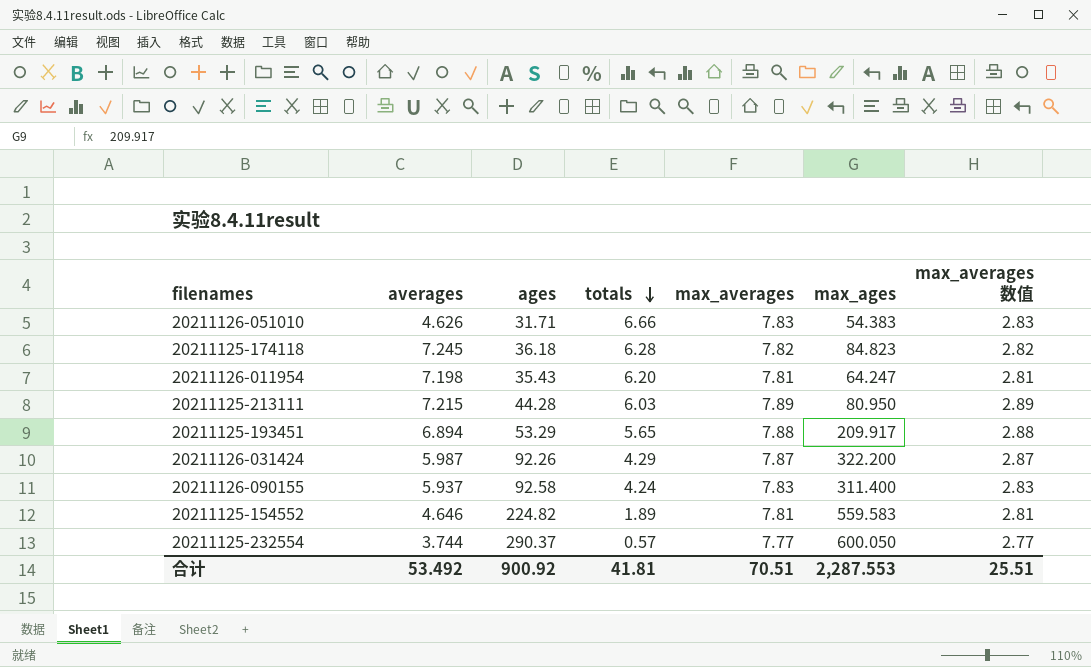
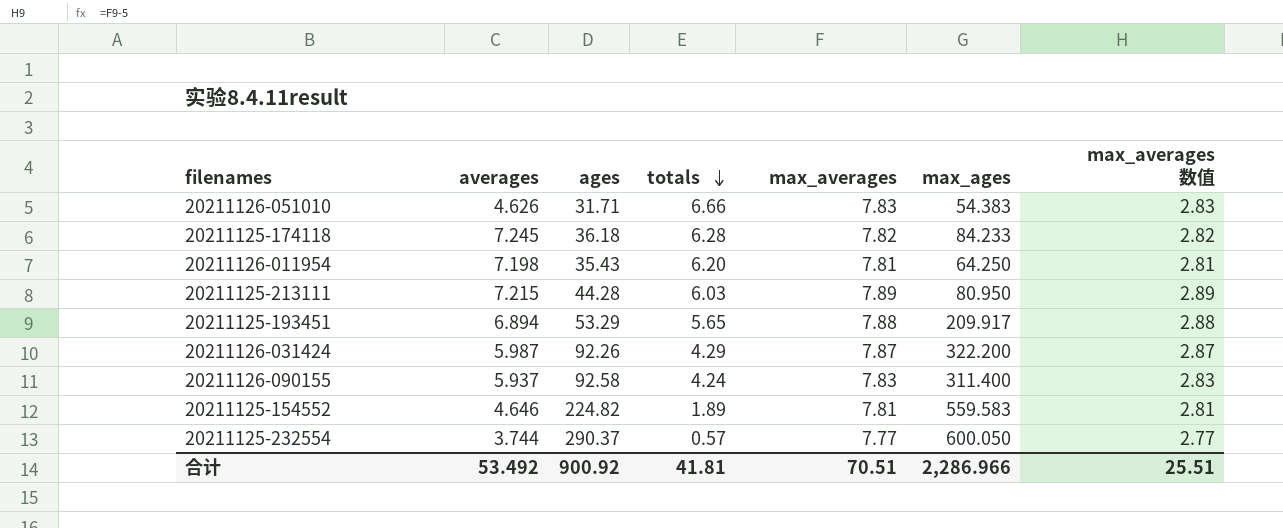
20211125-174118 | max_ages: 84.823 -> 84.233
20211126-011954 | max_ages: 64.247 -> 64.250
合计 | max_ages: 2,287.553 -> 2,286.966

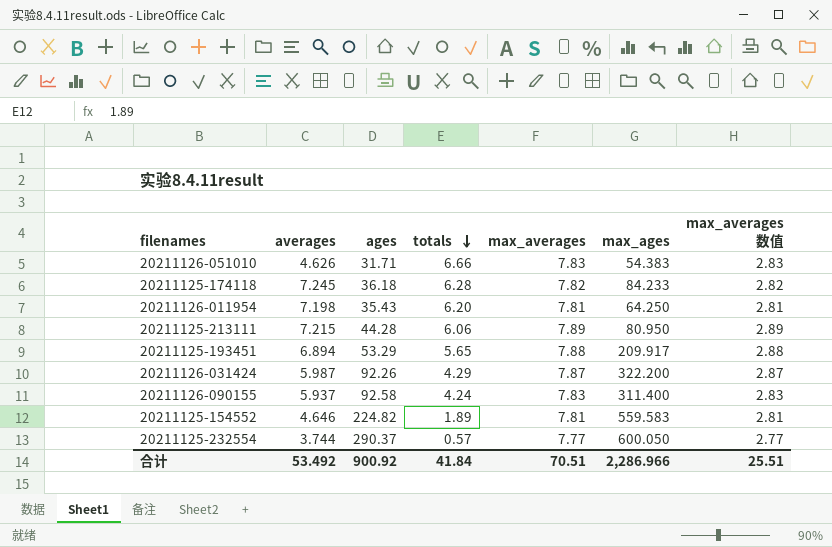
20211125-213111 | totals: 6.03 -> 6.06
合计 | totals: 41.81 -> 41.84

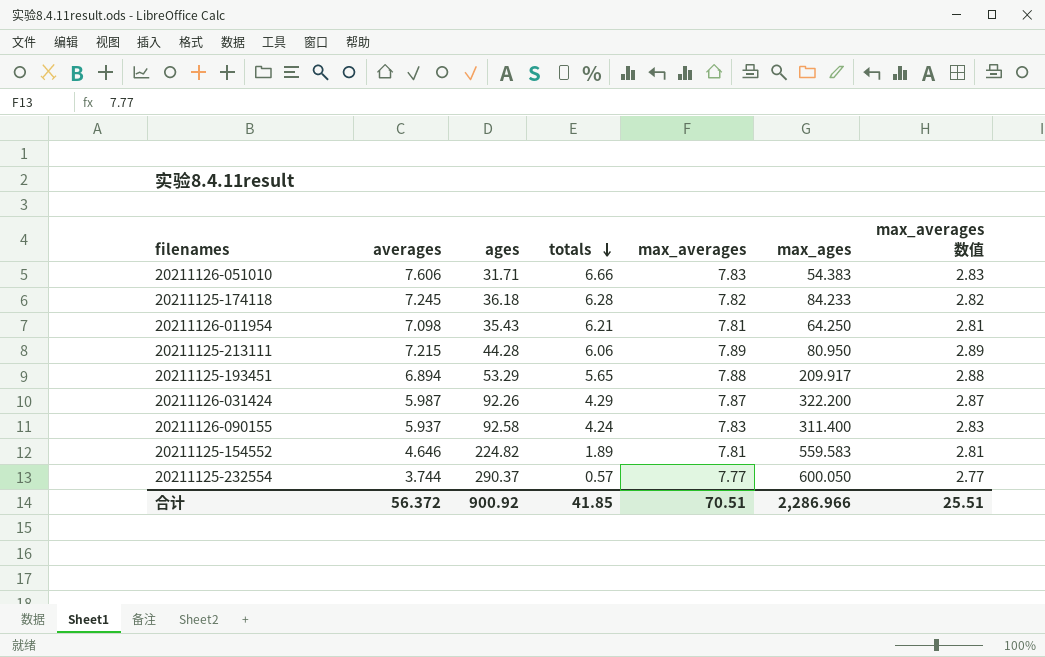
20211126-051010 | averages: 4.626 -> 7.606
20211126-011954 | averages: 7.198 -> 7.098
20211126-011954 | totals: 6.20 -> 6.21
合计 | averages: 53.492 -> 56.372
合计 | totals: 41.84 -> 41.85

